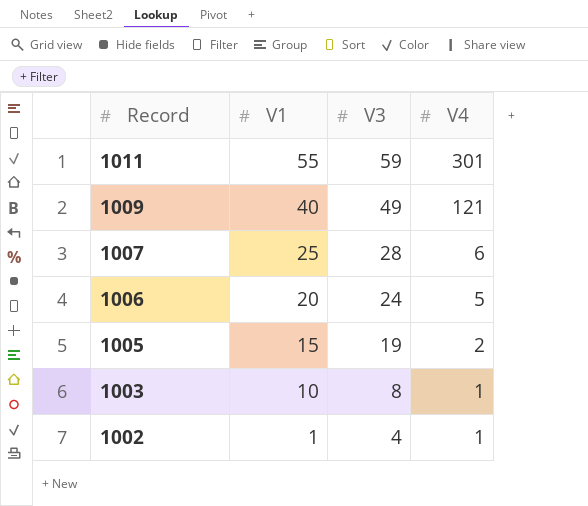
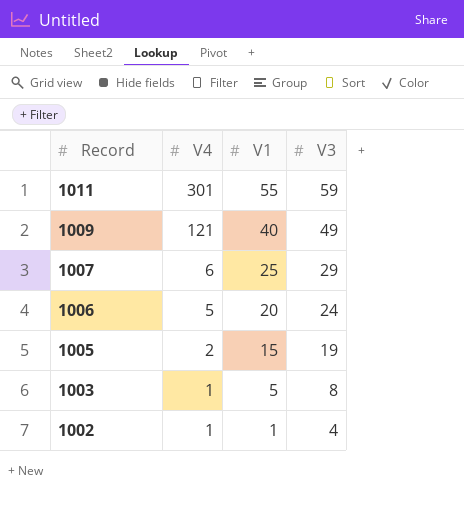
column V4 | position: 4 -> 2
1007 | V3: 28 -> 29
1003 | V1: 10 -> 5

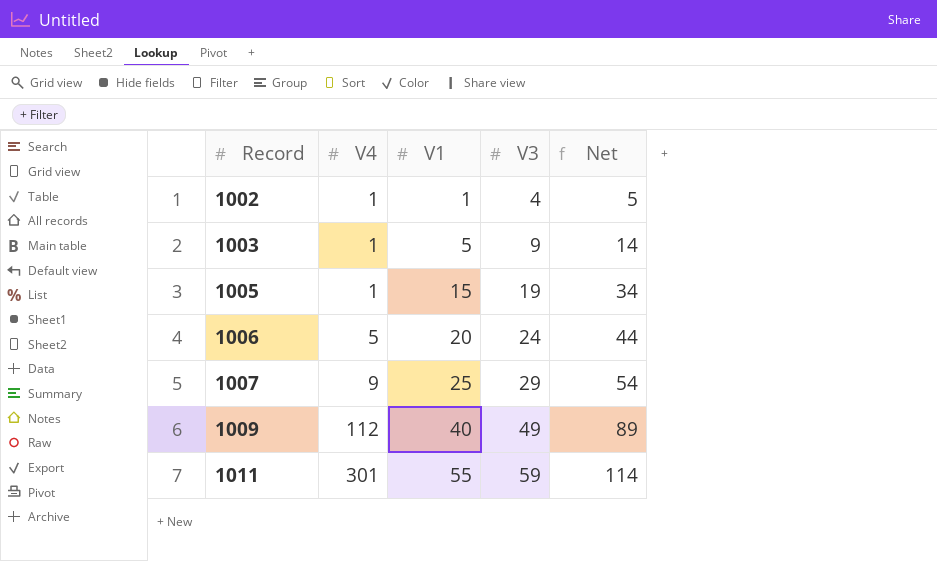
row order: Record descending -> Record ascending
column Net | formula: none -> [V1] + [V3]
1003 | V3: 8 -> 9
1005 | V4: 2 -> 1
1007 | V4: 6 -> 9
1009 | V4: 121 -> 112

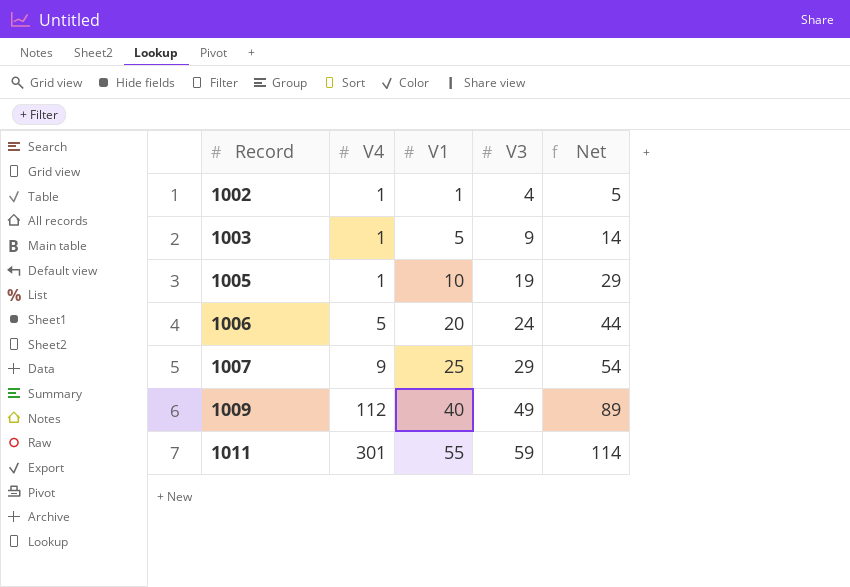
1005 | V1: 15 -> 10
1005 | Net: 34 -> 29

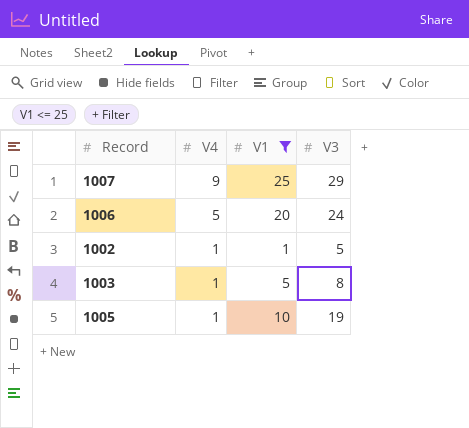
filter: none -> V1 <= 25
row order: Record ascending -> V4 descending
column Net | formula: [V1] + [V3] -> none
1002 | V3: 4 -> 5
1003 | V3: 9 -> 8

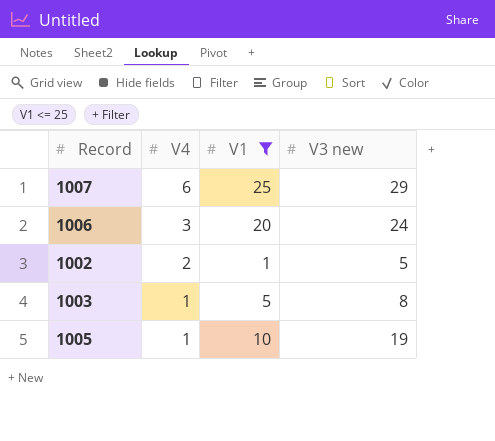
column name: V3 -> V3 new
1007 | V4: 9 -> 6
1006 | V4: 5 -> 3
1002 | V4: 1 -> 2

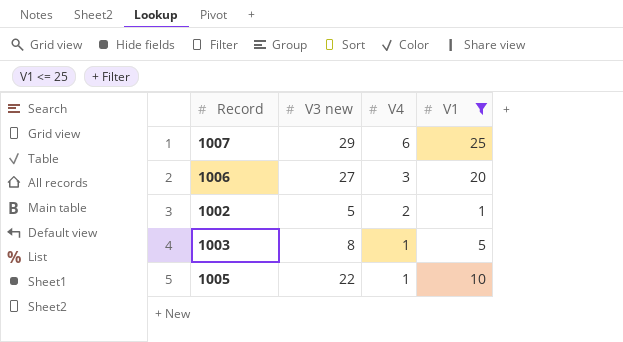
column V3 new | position: 4 -> 2
1006 | V3 new: 24 -> 27
1005 | V3 new: 19 -> 22

